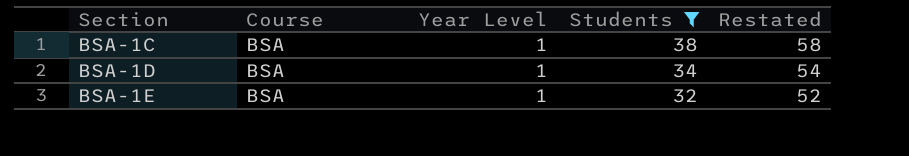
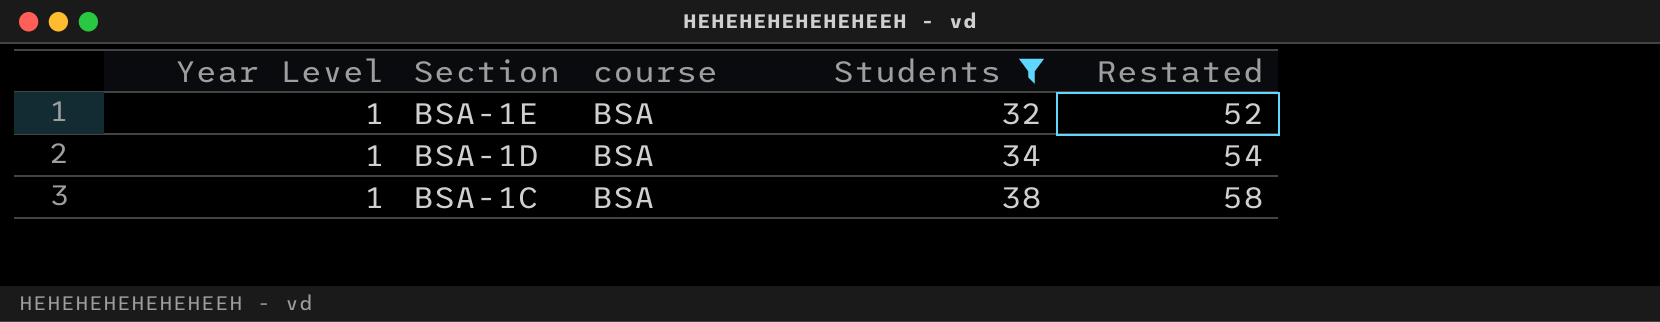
row order: Section ascending -> Section descending
column Year Level | position: 3 -> 1
column name: Course -> course

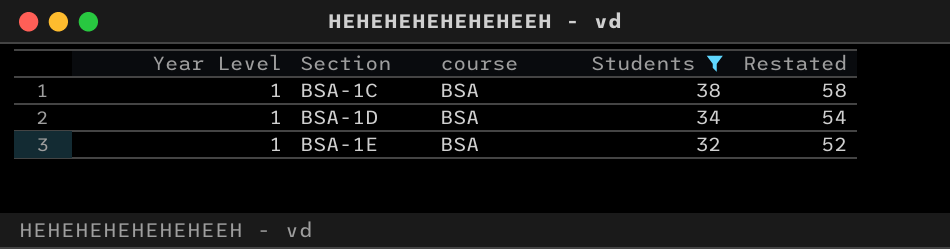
row order: Section descending -> Section ascending

